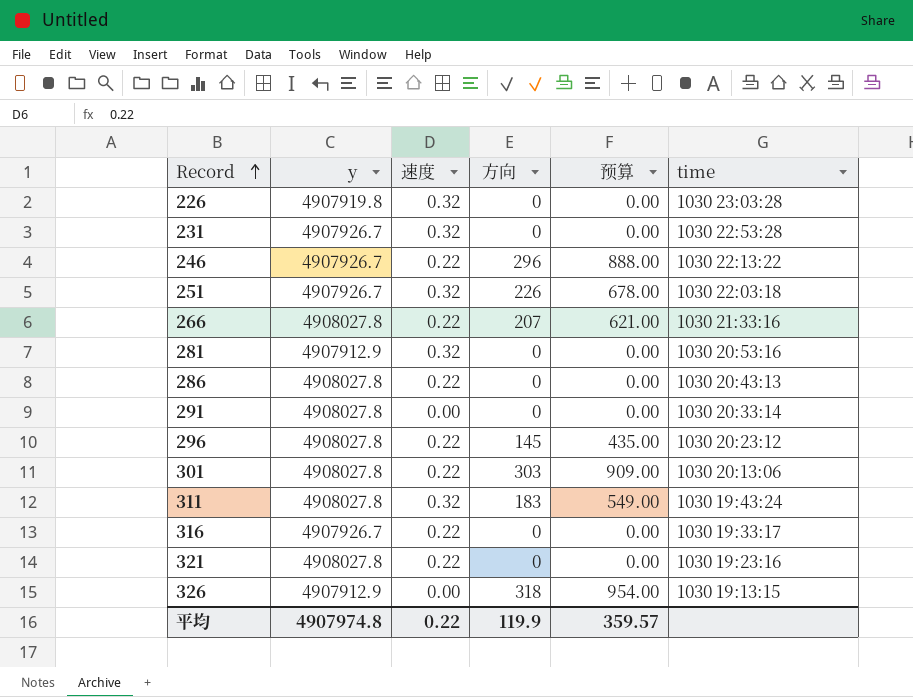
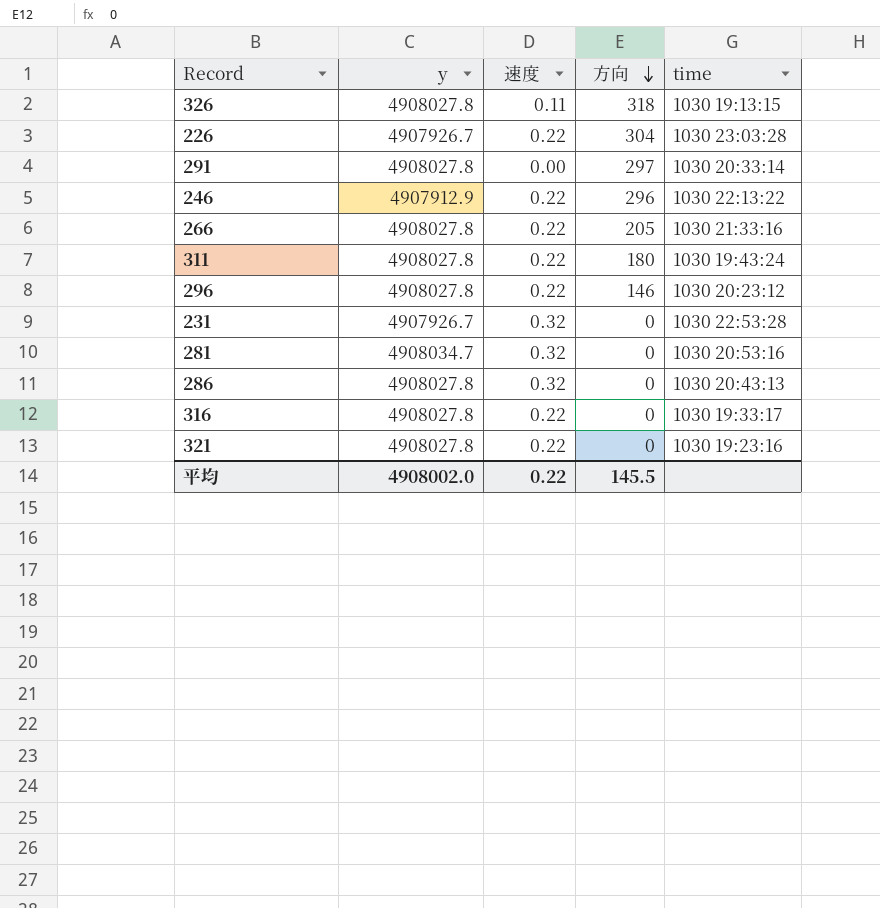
row order: Record ascending -> 方向 descending
column 预算 | formula: [方向] * 3 -> none
row 251: 4907926.7 | 0.32 | 226 | 678.00 | 1030 22:03:18 -> none
row 301: 4908027.8 | 0.22 | 303 | 909.00 | 1030 20:13:06 -> none
326 | y: 4907912.9 -> 4908027.8
326 | 速度: 0.00 -> 0.11
226 | y: 4907919.8 -> 4907926.7
226 | 速度: 0.32 -> 0.22
226 | 方向: 0 -> 304
291 | 方向: 0 -> 297
246 | y: 4907926.7 -> 4907912.9
266 | 方向: 207 -> 205
311 | 速度: 0.32 -> 0.22
311 | 方向: 183 -> 180
296 | 方向: 145 -> 146
281 | y: 4907912.9 -> 4908034.7
286 | 速度: 0.22 -> 0.32
316 | y: 4907926.7 -> 4908027.8
平均 | y: 4907974.8 -> 4908002.0
平均 | 方向: 119.9 -> 145.5

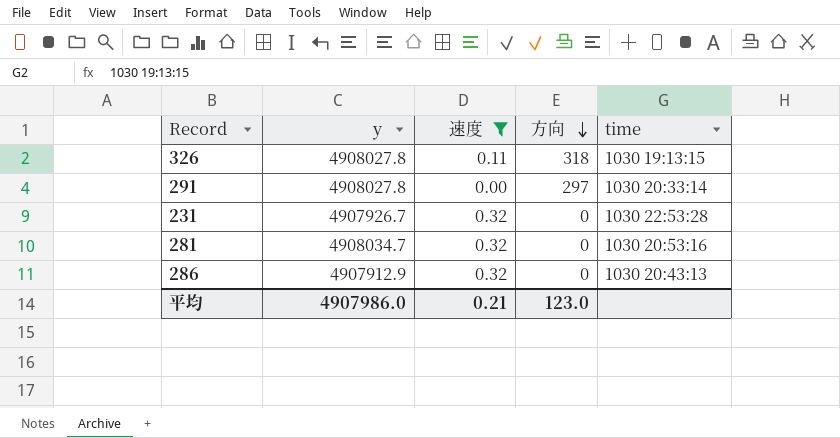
filter: none -> 速度 != 0.22
286 | y: 4908027.8 -> 4907912.9
平均 | y: 4908002.0 -> 4907986.0
平均 | 速度: 0.22 -> 0.21
平均 | 方向: 145.5 -> 123.0

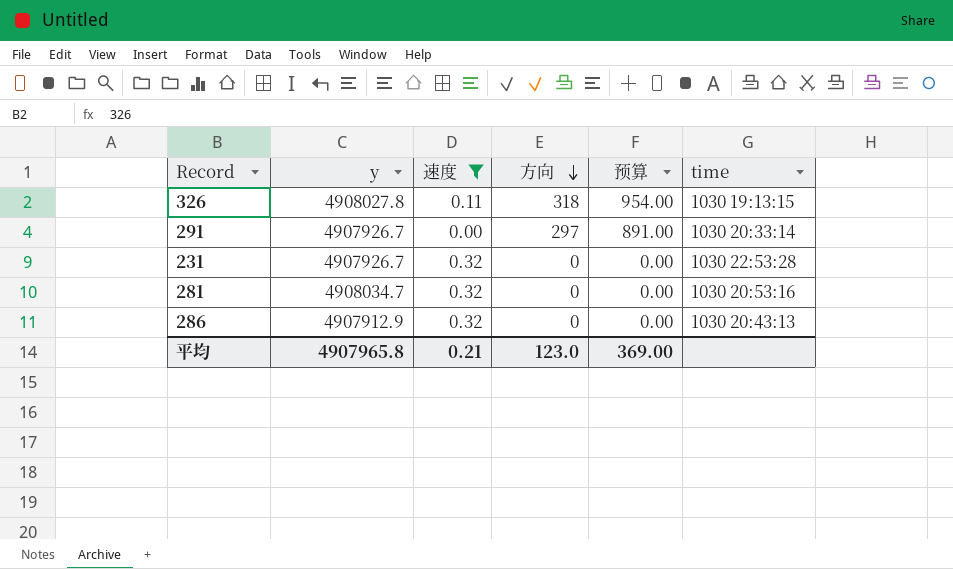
column 预算 | formula: none -> [方向] * 3
291 | y: 4908027.8 -> 4907926.7
平均 | y: 4907986.0 -> 4907965.8

